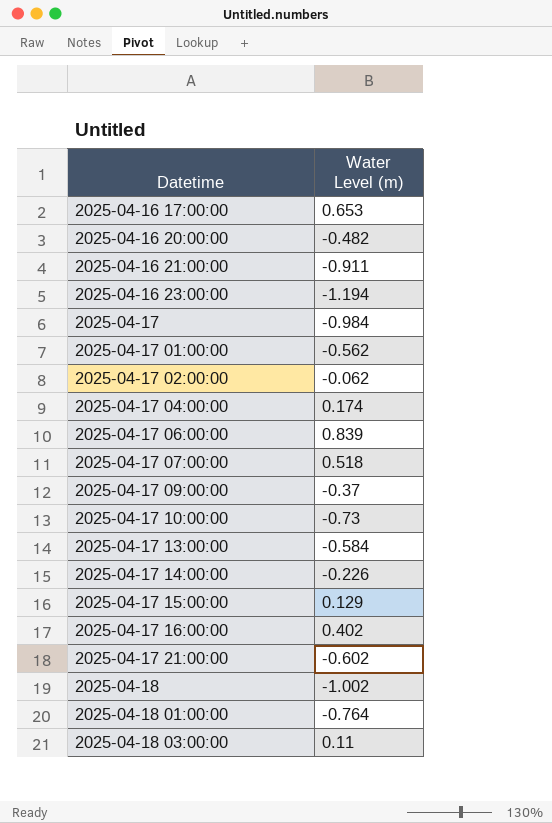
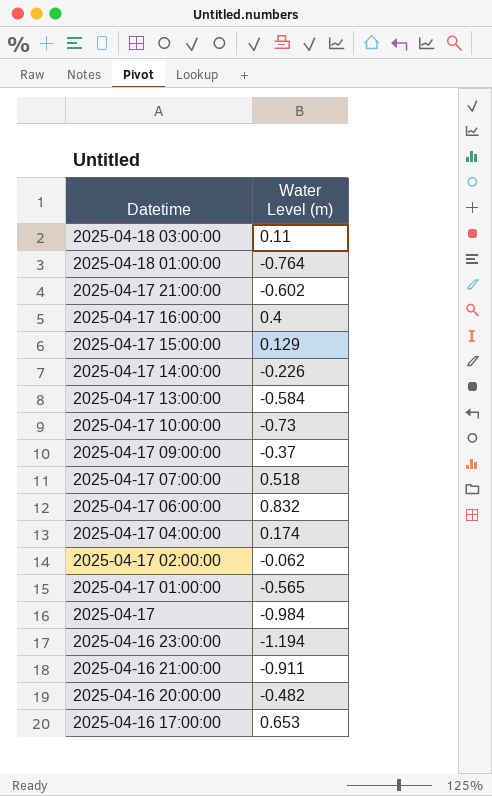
row order: Datetime ascending -> Datetime descending
row 2025-04-18: -1.002 -> none
2025-04-17 16:00:00 | Water Level (m): 0.402 -> 0.4
2025-04-17 06:00:00 | Water Level (m): 0.839 -> 0.832
2025-04-17 01:00:00 | Water Level (m): -0.562 -> -0.565

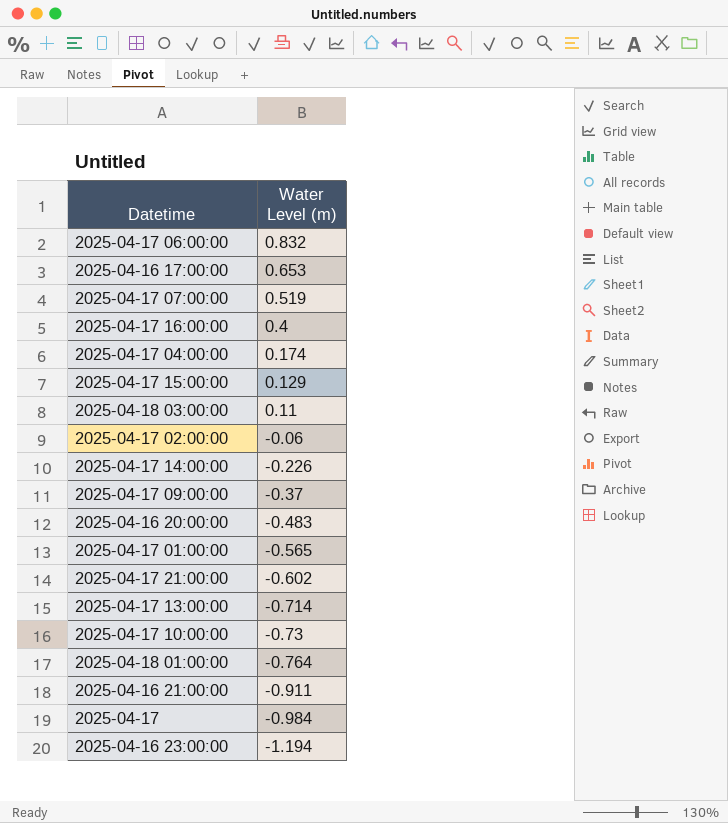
row order: Datetime descending -> Water Level (m) descending
2025-04-17 07:00:00 | Water Level (m): 0.518 -> 0.519
2025-04-17 02:00:00 | Water Level (m): -0.062 -> -0.06
2025-04-16 20:00:00 | Water Level (m): -0.482 -> -0.483
2025-04-17 13:00:00 | Water Level (m): -0.584 -> -0.714

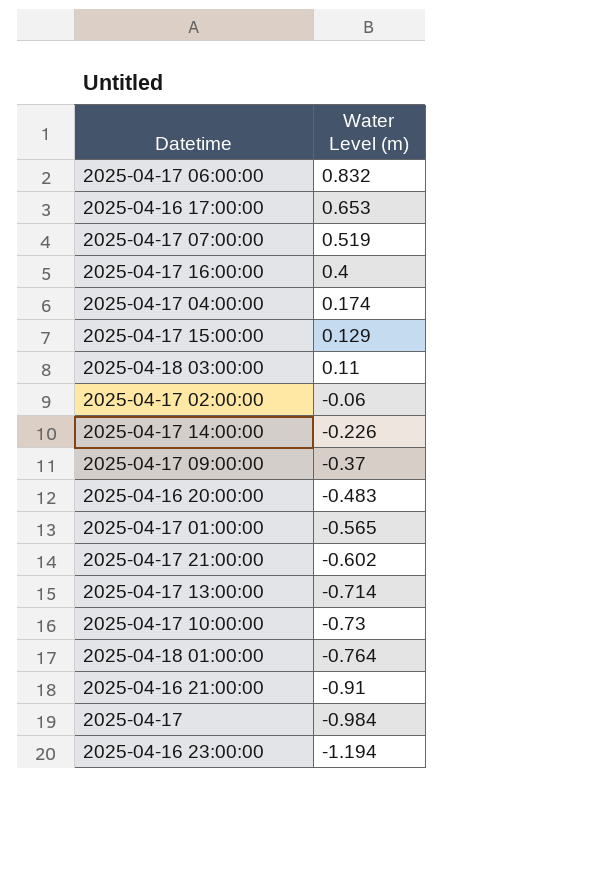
2025-04-16 21:00:00 | Water Level (m): -0.911 -> -0.91

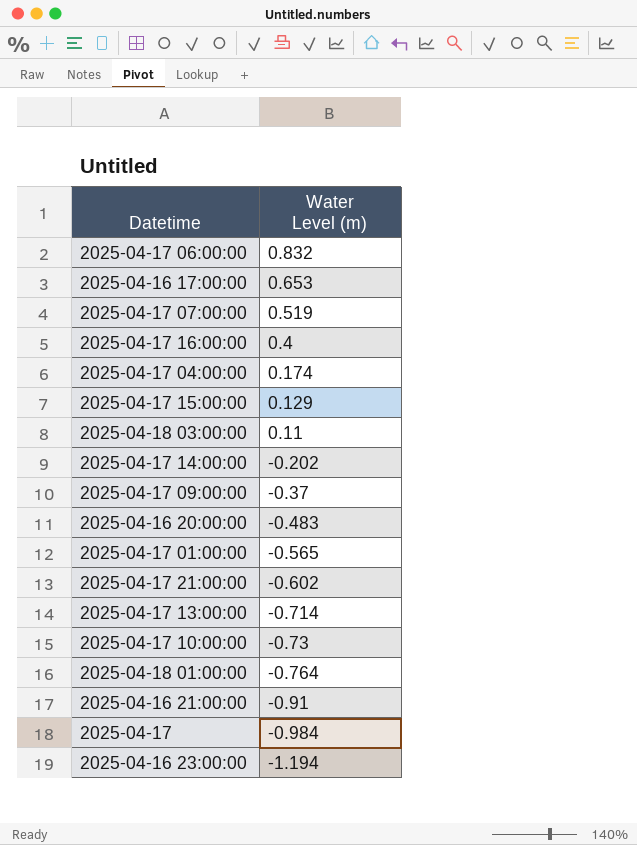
row 2025-04-17 02:00:00: -0.06 -> none
2025-04-17 14:00:00 | Water Level (m): -0.226 -> -0.202

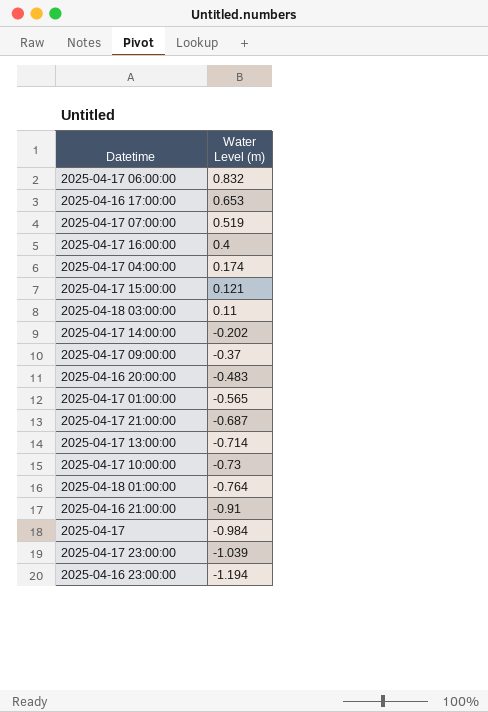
2025-04-17 15:00:00 | Water Level (m): 0.129 -> 0.121
2025-04-17 21:00:00 | Water Level (m): -0.602 -> -0.687
row 2025-04-17 23:00:00: none -> -1.039

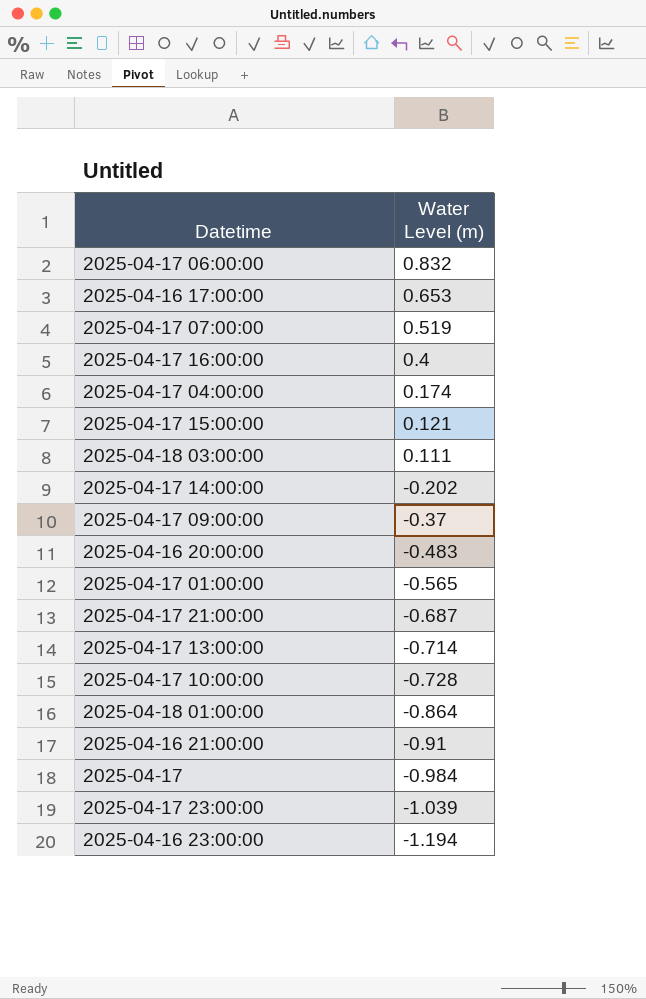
2025-04-18 03:00:00 | Water Level (m): 0.11 -> 0.111
2025-04-17 10:00:00 | Water Level (m): -0.73 -> -0.728
2025-04-18 01:00:00 | Water Level (m): -0.764 -> -0.864

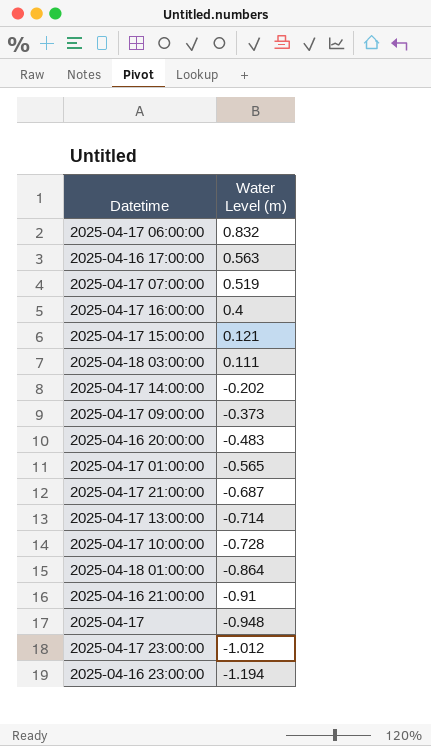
row 2025-04-17 04:00:00: 0.174 -> none
2025-04-16 17:00:00 | Water Level (m): 0.653 -> 0.563
2025-04-17 09:00:00 | Water Level (m): -0.37 -> -0.373
2025-04-17 | Water Level (m): -0.984 -> -0.948
2025-04-17 23:00:00 | Water Level (m): -1.039 -> -1.012

